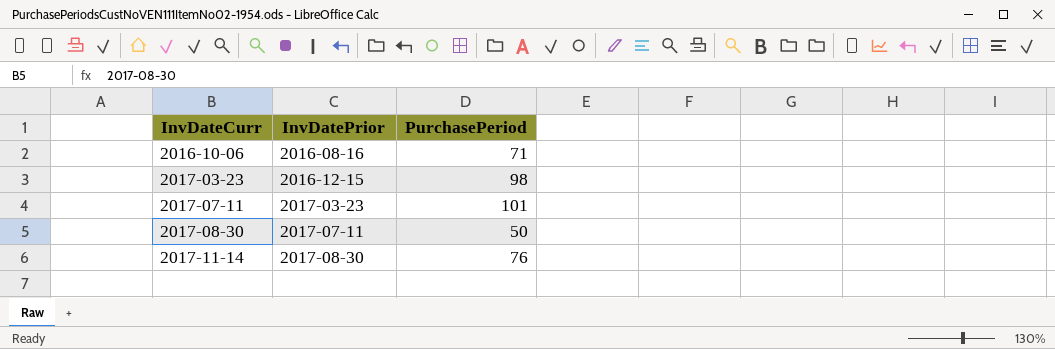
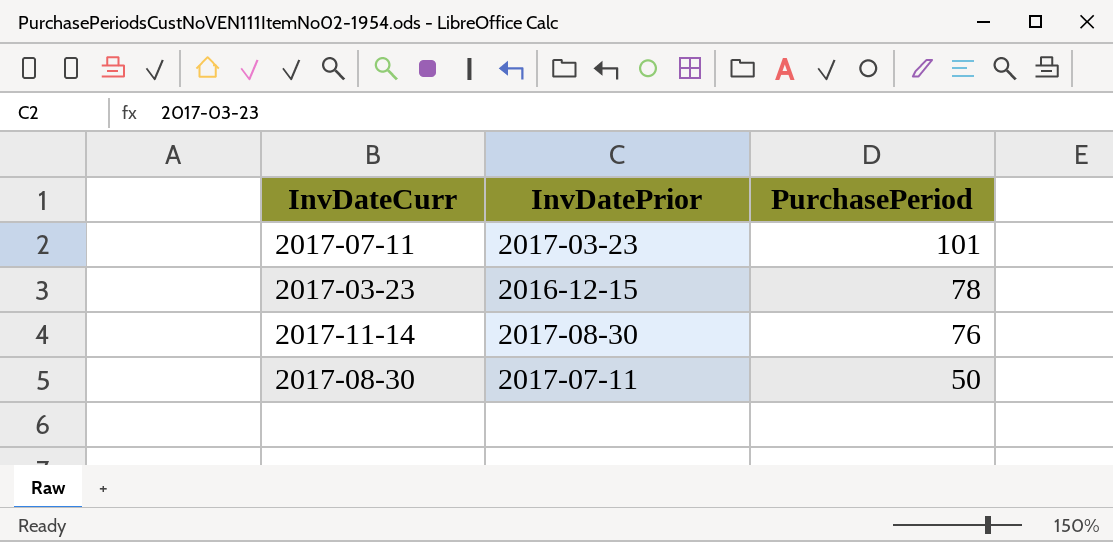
row order: InvDateCurr ascending -> PurchasePeriod descending
row 2016-10-06: 2016-08-16 | 71 -> none
2017-03-23 | PurchasePeriod: 98 -> 78

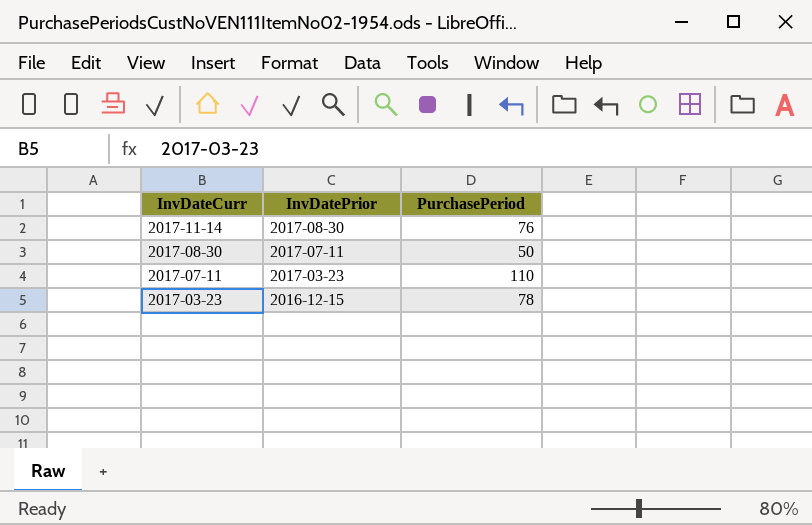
row order: PurchasePeriod descending -> InvDateCurr descending
2017-07-11 | PurchasePeriod: 101 -> 110

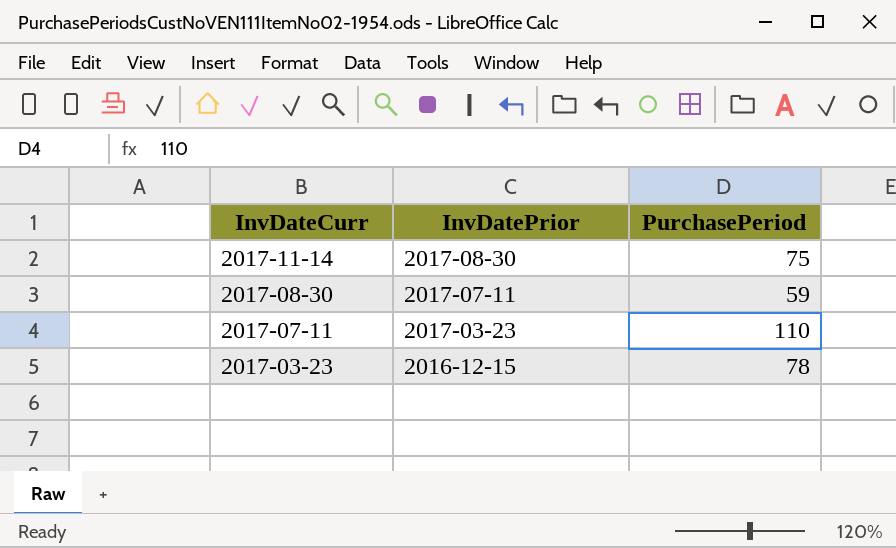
2017-11-14 | PurchasePeriod: 76 -> 75
2017-08-30 | PurchasePeriod: 50 -> 59

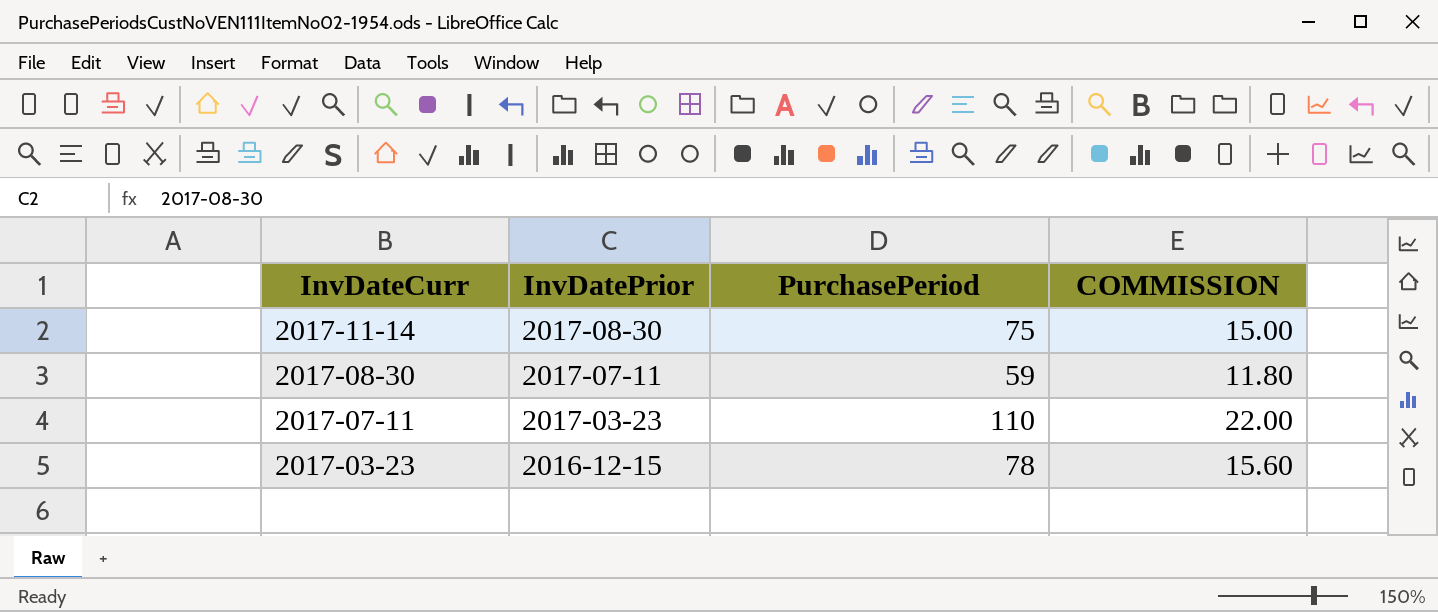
column COMMISSION | formula: none -> [PurchasePeriod] * 0.2

